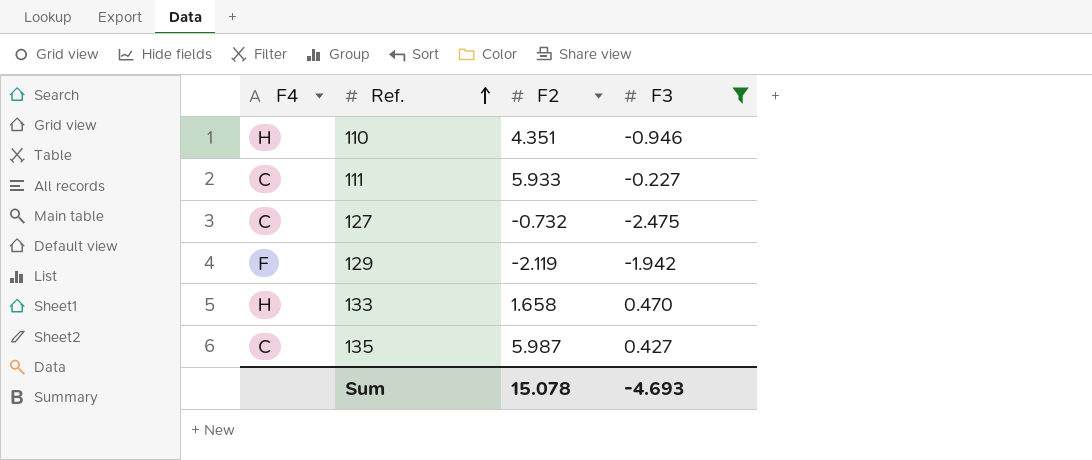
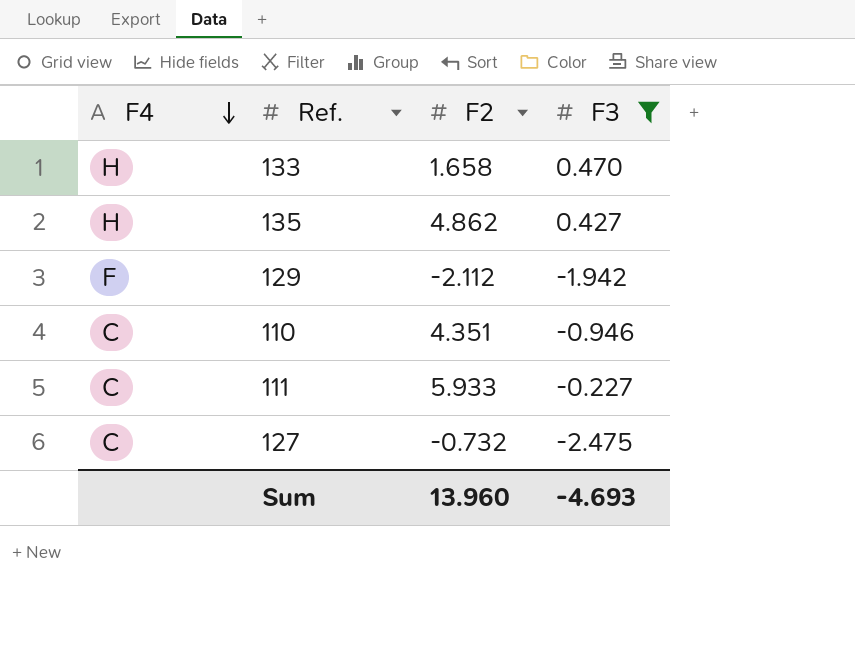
row order: Ref. ascending -> F4 descending
135 | F4: C -> H
135 | F2: 5.987 -> 4.862
129 | F2: -2.119 -> -2.112
110 | F4: H -> C
Sum | F2: 15.078 -> 13.960

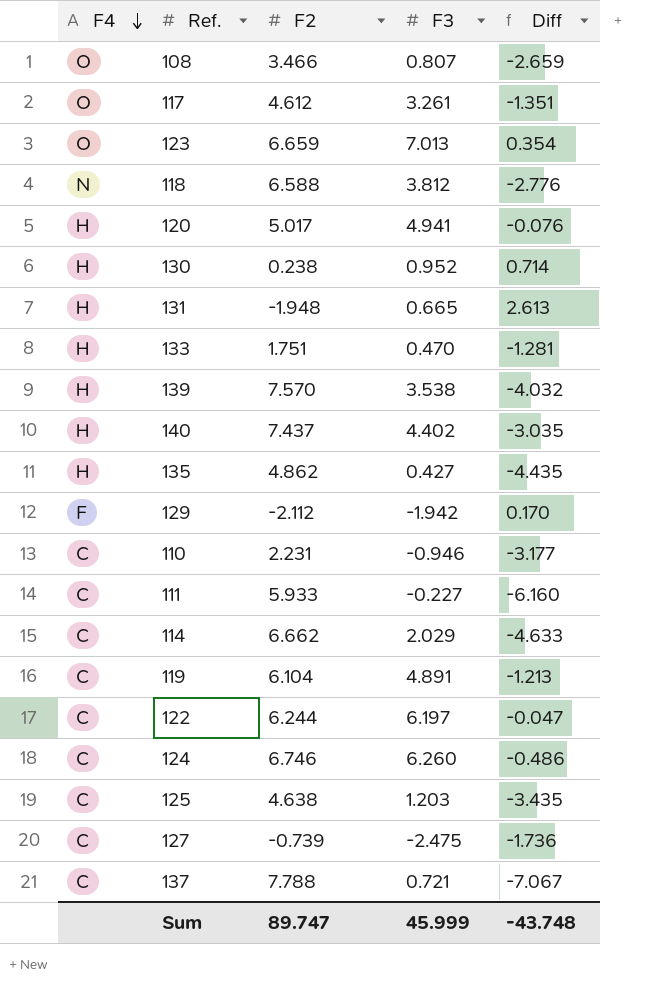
filter: F3 <= 0.470 -> none
column Diff | formula: none -> [F3] - [F2]
133 | F2: 1.658 -> 1.751
110 | F2: 4.351 -> 2.231
127 | F2: -0.732 -> -0.739
Sum | F2: 13.960 -> 89.747
Sum | F3: -4.693 -> 45.999

